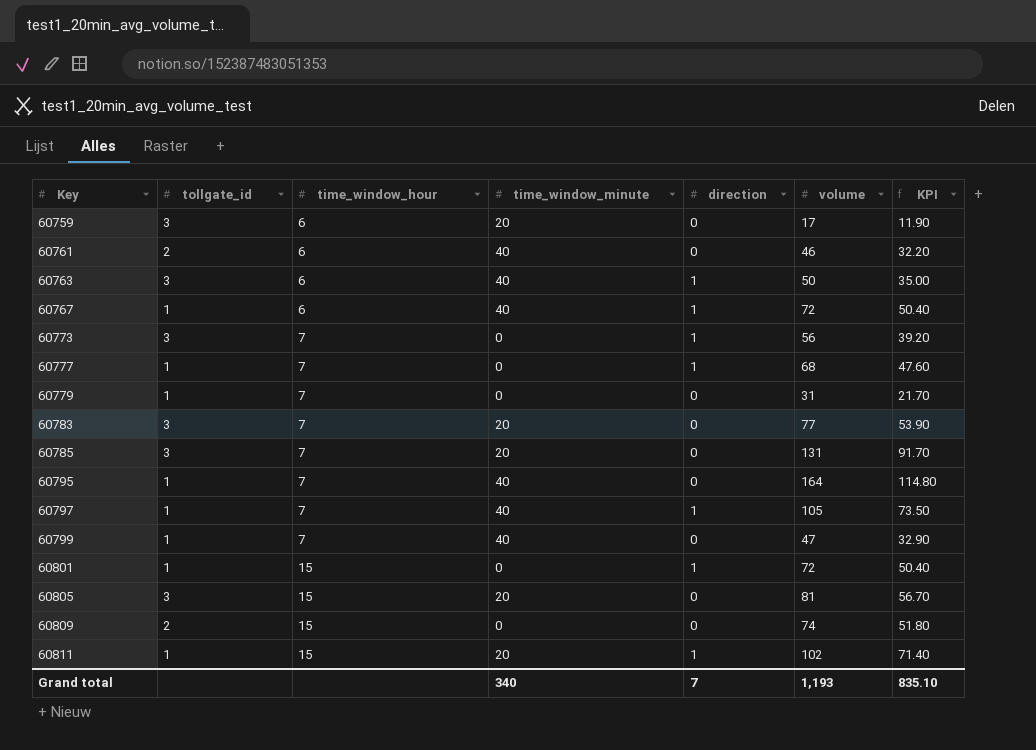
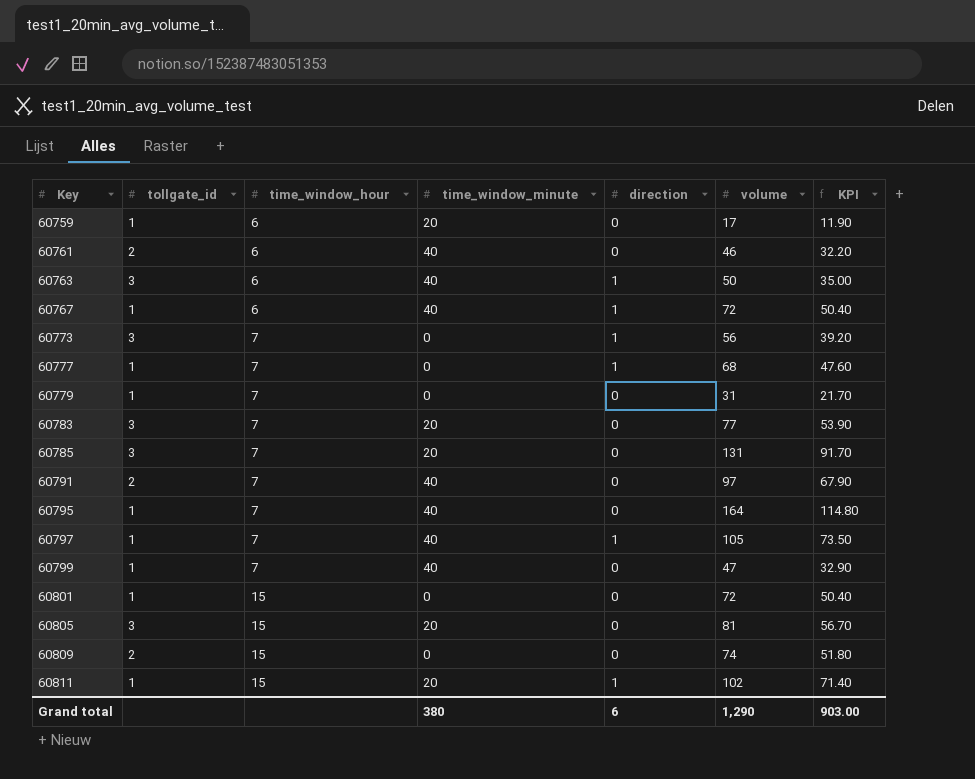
60759 | tollgate_id: 3 -> 1
row 60791: none -> 2 | 7 | 40 | 0 | 97 | 67.90
60801 | direction: 1 -> 0
Grand total | time_window_minute: 340 -> 380
Grand total | direction: 7 -> 6
Grand total | volume: 1,193 -> 1,290
Grand total | KPI: 835.10 -> 903.00

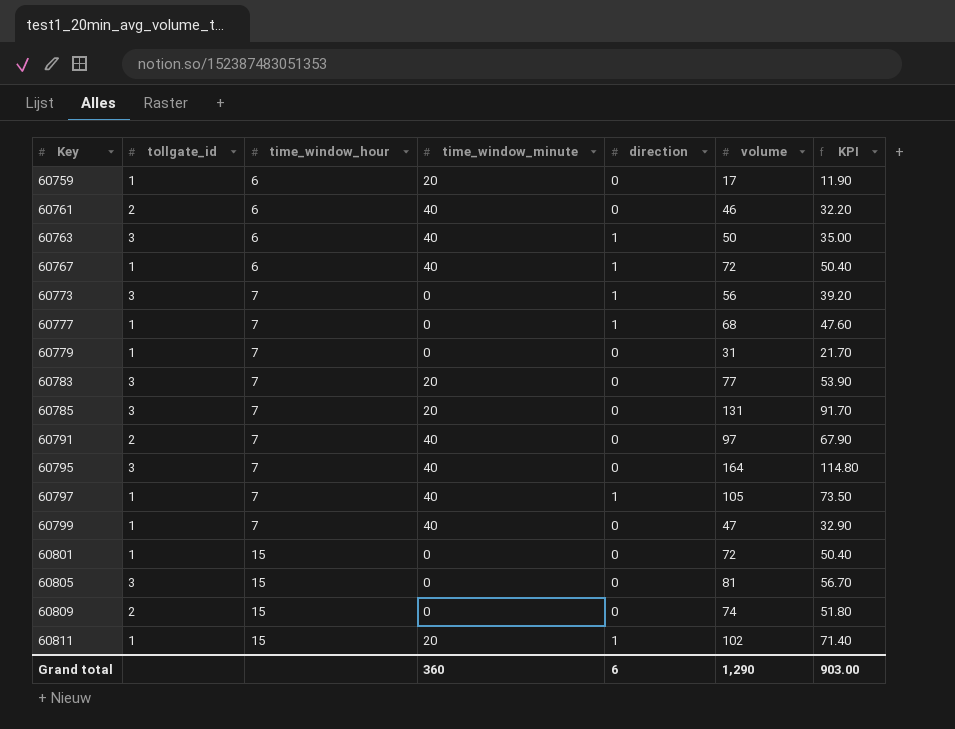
60795 | tollgate_id: 1 -> 3
60805 | time_window_minute: 20 -> 0
Grand total | time_window_minute: 380 -> 360

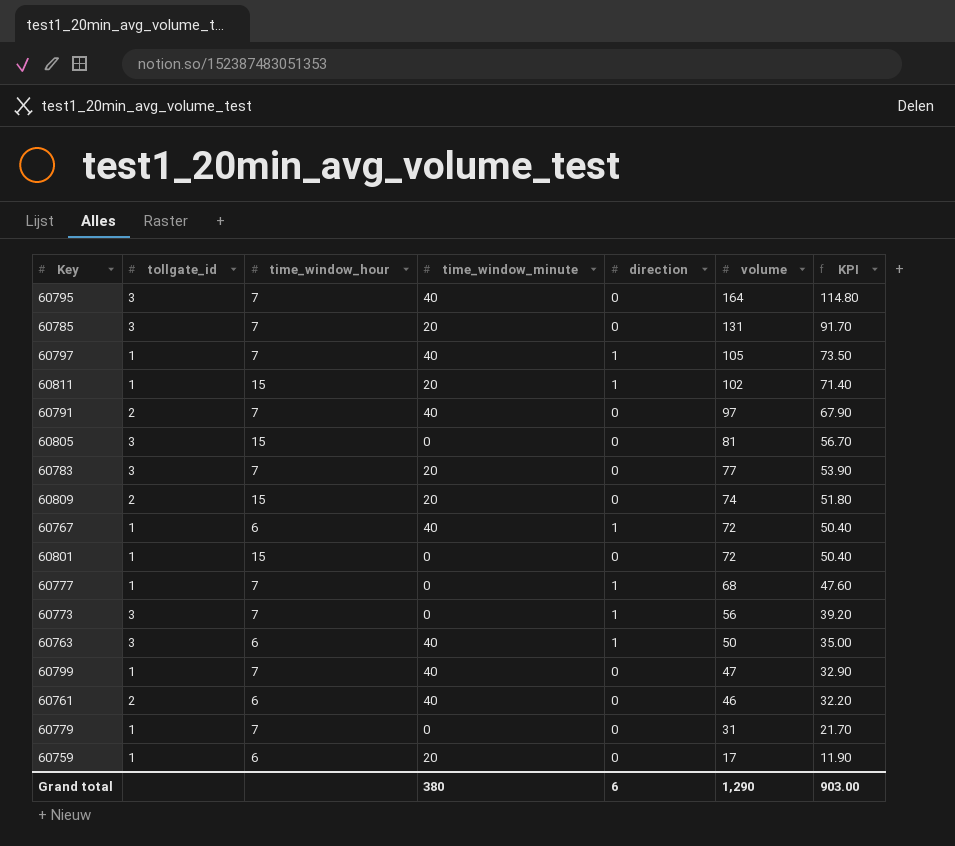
row order: Key ascending -> volume descending
60809 | time_window_minute: 0 -> 20
Grand total | time_window_minute: 360 -> 380

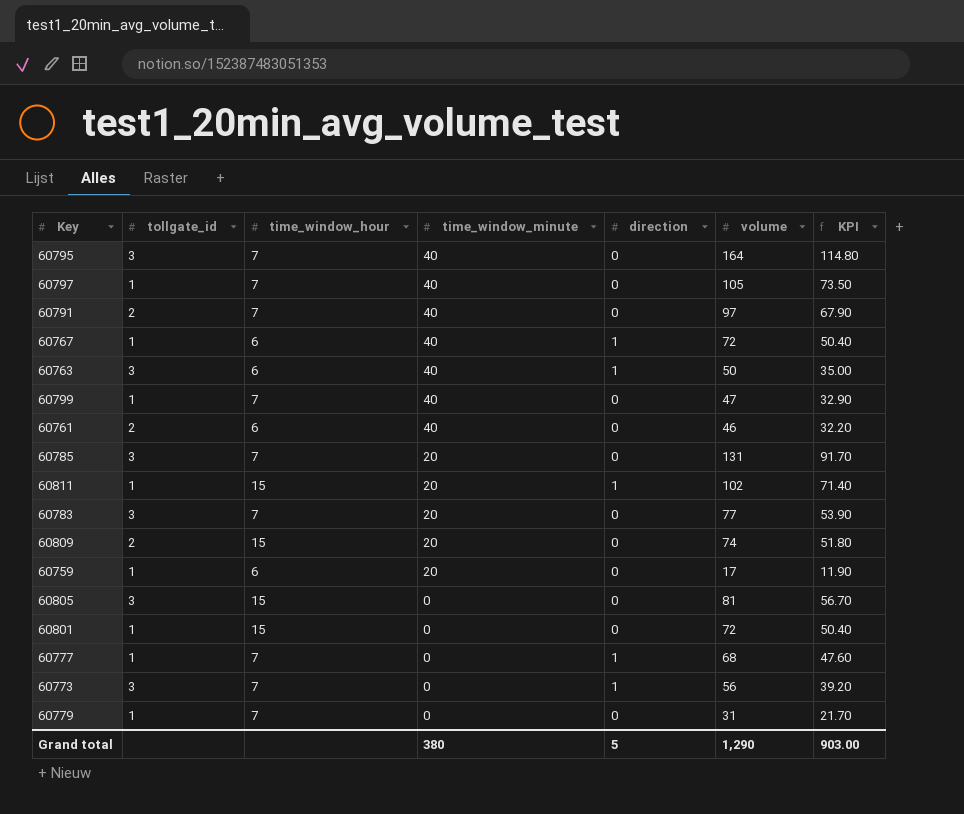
row order: volume descending -> time_window_minute descending
60797 | direction: 1 -> 0
Grand total | direction: 6 -> 5

